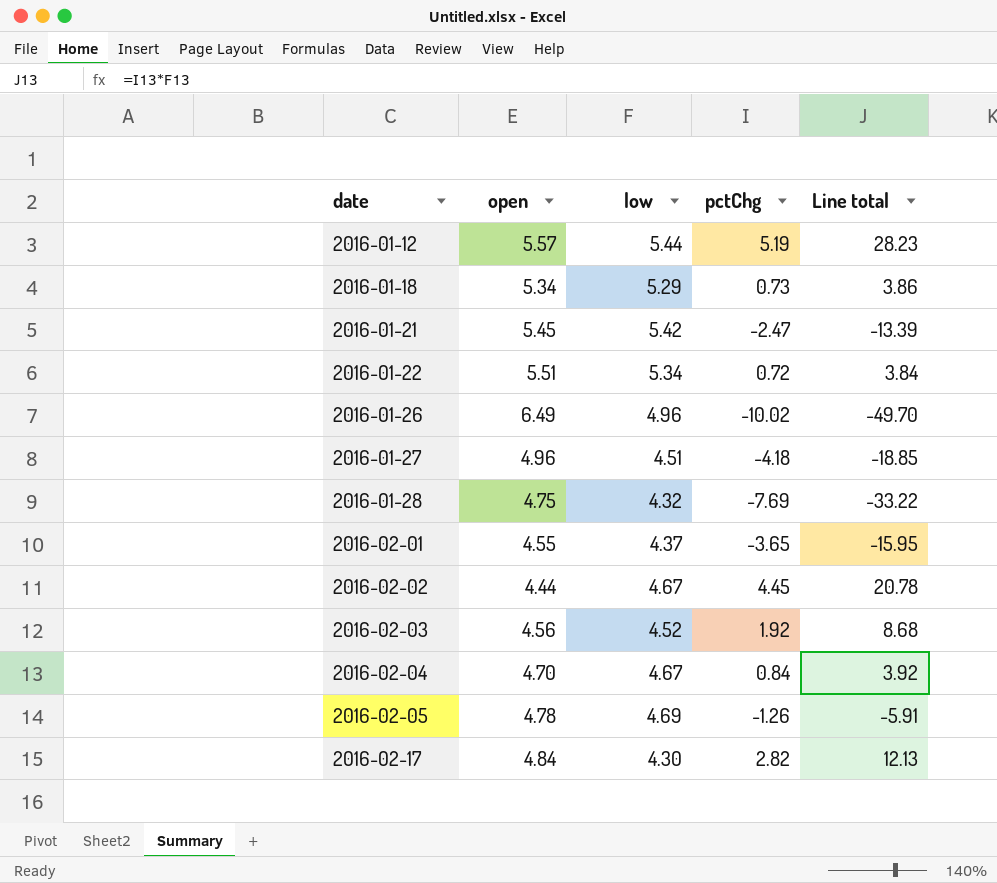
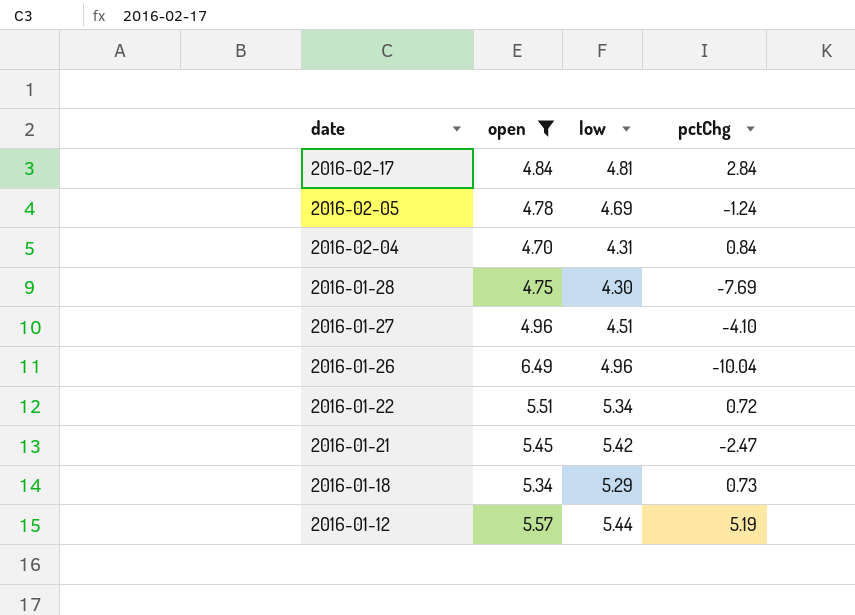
filter: none -> open >= 4.70
row order: date ascending -> date descending
column Line total | formula: [low] * [pctChg] -> none
2016-02-17 | low: 4.30 -> 4.81
2016-02-17 | pctChg: 2.82 -> 2.84
2016-02-05 | pctChg: -1.26 -> -1.24
2016-02-04 | low: 4.67 -> 4.31
2016-01-28 | low: 4.32 -> 4.30
2016-01-27 | pctChg: -4.18 -> -4.10
2016-01-26 | pctChg: -10.02 -> -10.04

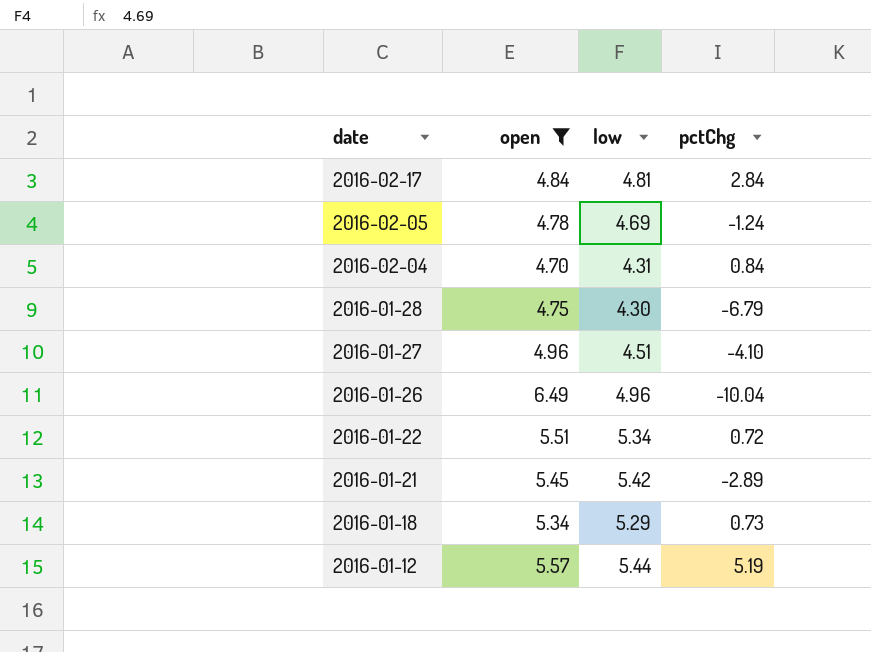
2016-01-28 | pctChg: -7.69 -> -6.79
2016-01-21 | pctChg: -2.47 -> -2.89

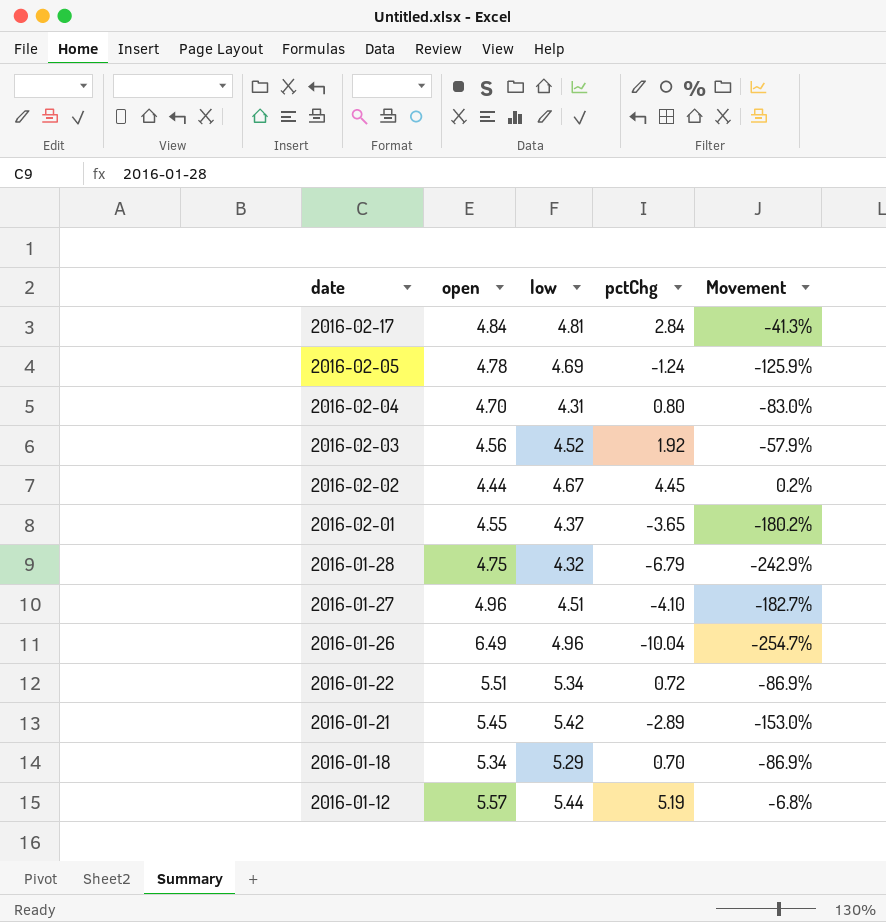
filter: open >= 4.70 -> none
column Movement | formula: none -> ([pctChg] - [open]) / [open]
2016-02-04 | pctChg: 0.84 -> 0.80
2016-01-28 | low: 4.30 -> 4.32
2016-01-18 | pctChg: 0.73 -> 0.70

